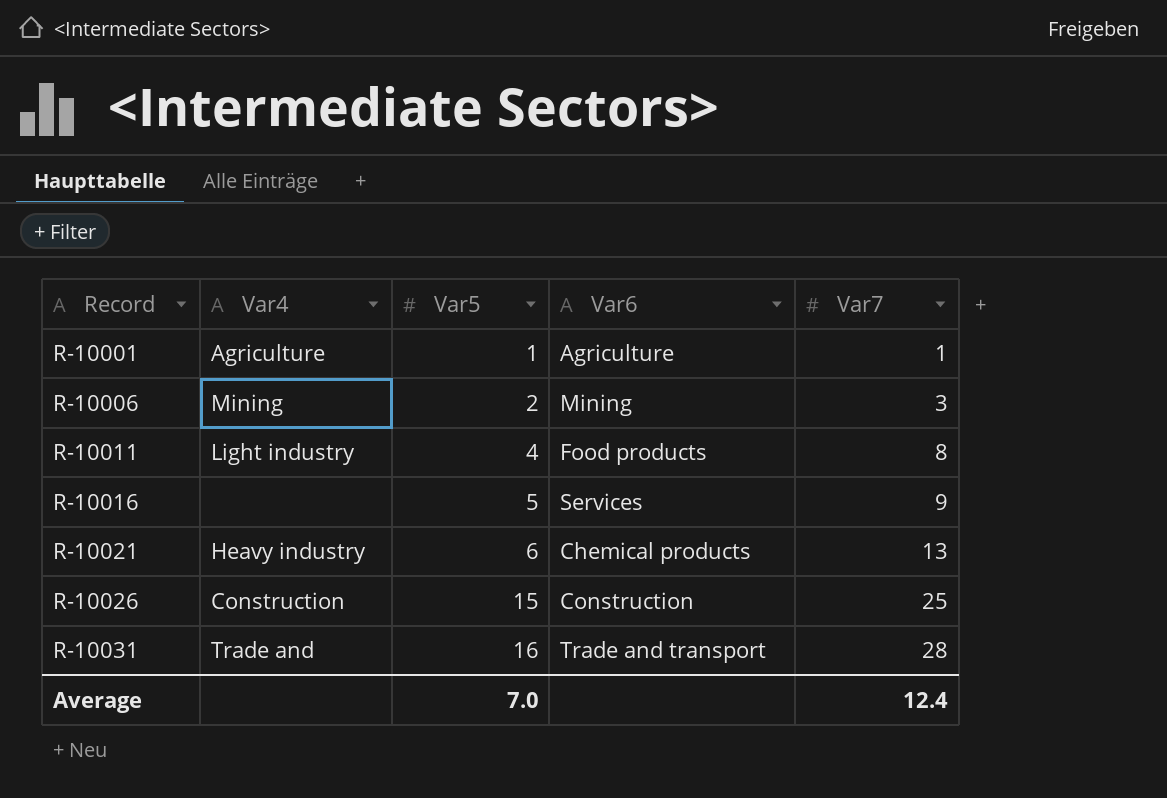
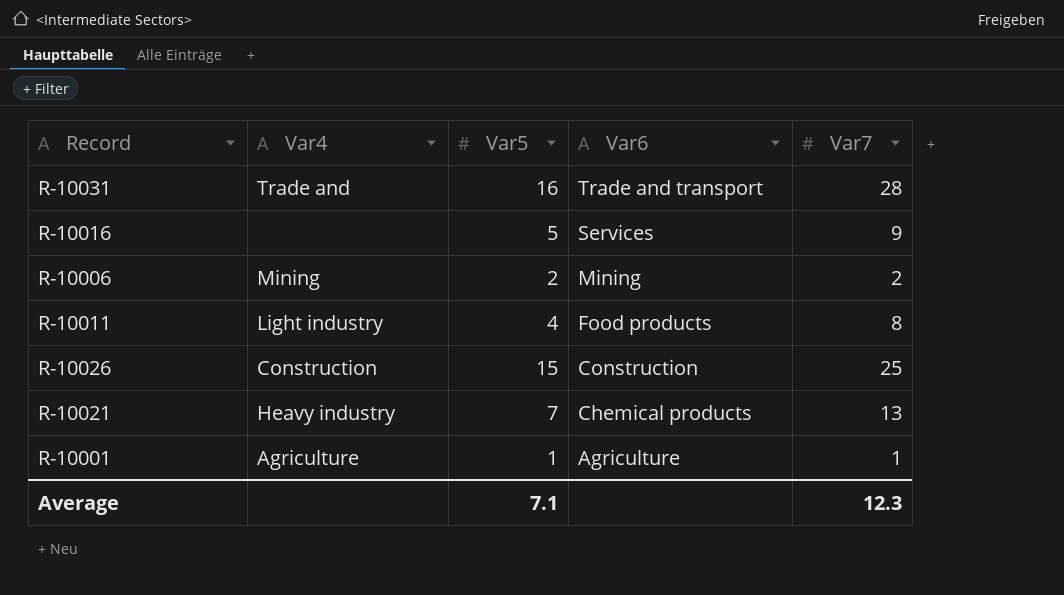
row order: Record ascending -> Var6 descending
R-10006 | Var7: 3 -> 2
R-10021 | Var5: 6 -> 7
Average | Var5: 7.0 -> 7.1
Average | Var7: 12.4 -> 12.3

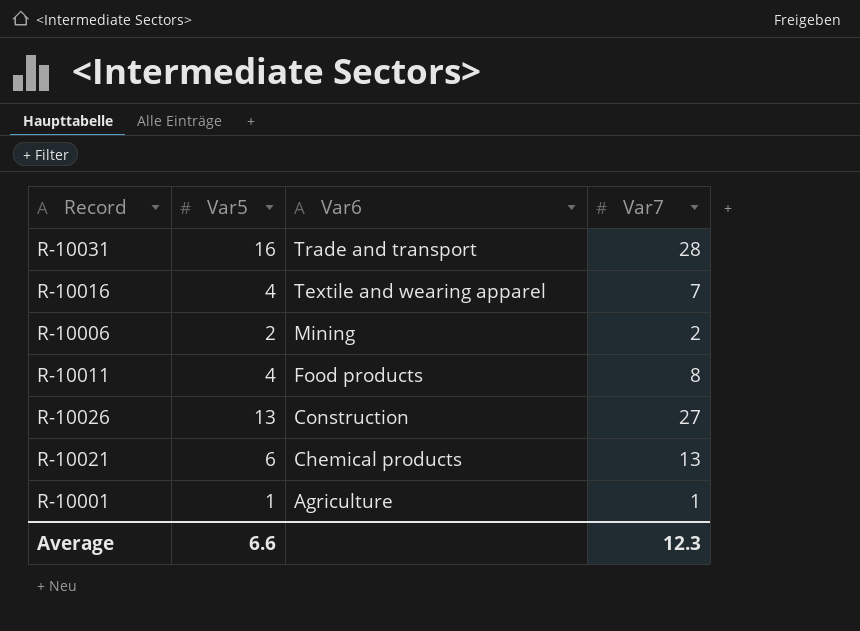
column Var4 | position: 2 -> none
R-10016 | Var5: 5 -> 4
R-10016 | Var6: Services -> Textile and wearing apparel
R-10016 | Var7: 9 -> 7
R-10026 | Var5: 15 -> 13
R-10026 | Var7: 25 -> 27
R-10021 | Var5: 7 -> 6
Average | Var5: 7.1 -> 6.6

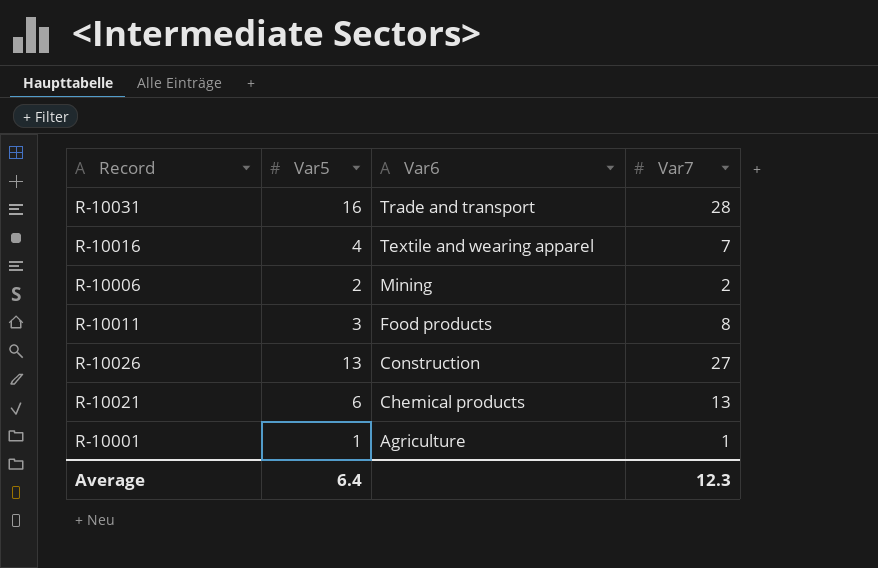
R-10011 | Var5: 4 -> 3
Average | Var5: 6.6 -> 6.4

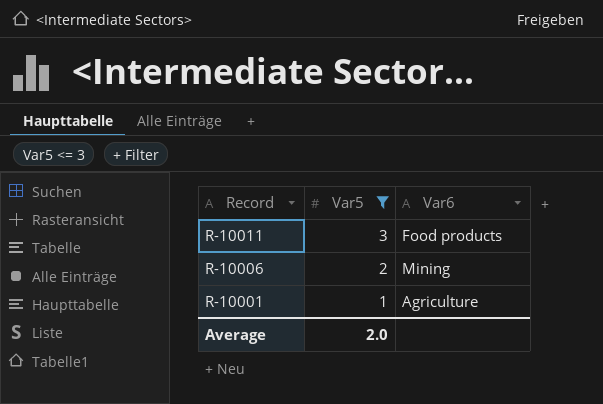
filter: none -> Var5 <= 3
row order: Var6 descending -> Record descending
column Var7 | position: 4 -> none
Average | Var5: 6.4 -> 2.0

